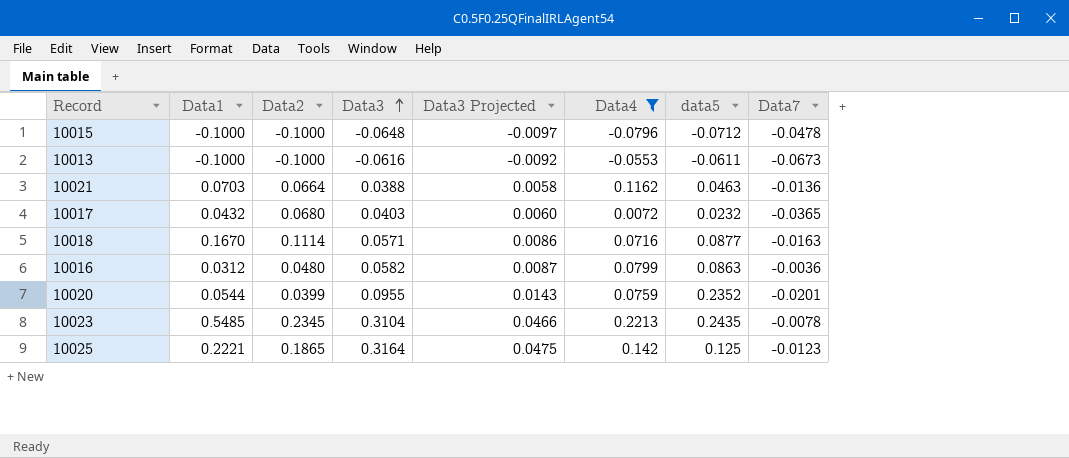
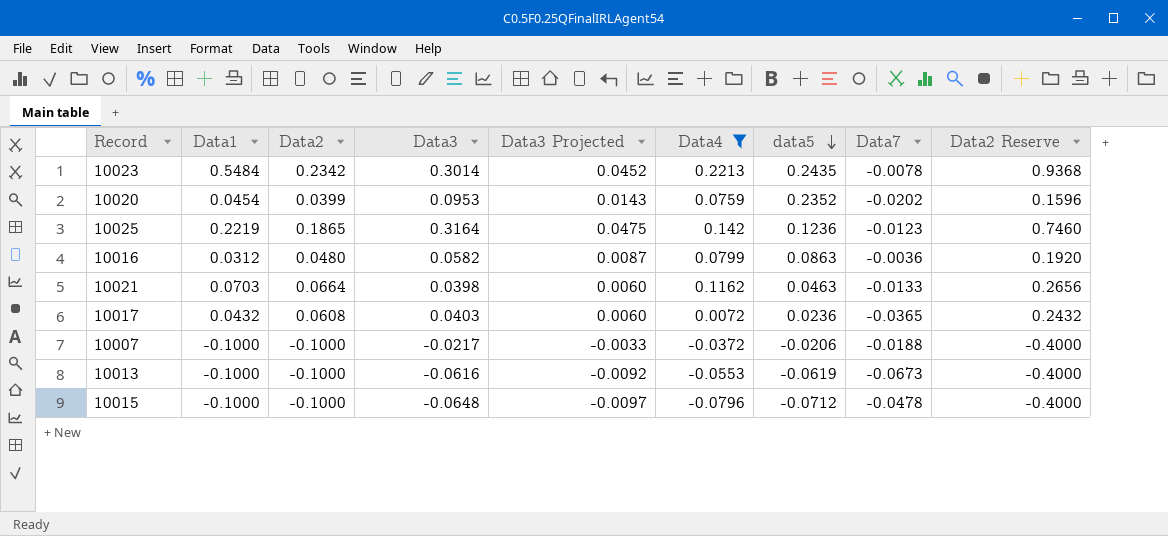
row order: Data3 ascending -> data5 descending
column Data2 Reserve | formula: none -> [Data2] * 4
row 10018: 0.1670 | 0.1114 | 0.0571 | 0.0086 | 0.0716 | 0.0877 | -0.0163 -> none
10023 | Data1: 0.5485 -> 0.5484
10023 | Data2: 0.2345 -> 0.2342
10023 | Data3: 0.3104 -> 0.3014
10023 | Data3 Projected: 0.0466 -> 0.0452
10020 | Data1: 0.0544 -> 0.0454
10020 | Data3: 0.0955 -> 0.0953
10020 | Data7: -0.0201 -> -0.0202
10025 | Data1: 0.2221 -> 0.2219
10025 | data5: 0.125 -> 0.1236
10021 | Data3: 0.0388 -> 0.0398
10021 | Data3 Projected: 0.0058 -> 0.0060
10021 | Data7: -0.0136 -> -0.0133
10017 | Data2: 0.0680 -> 0.0608
10017 | data5: 0.0232 -> 0.0236
row 10007: none -> -0.1000 | -0.1000 | -0.0217 | -0.0033 | -0.0372 | -0.0206 | -0.0188 | -0.4000
10013 | data5: -0.0611 -> -0.0619

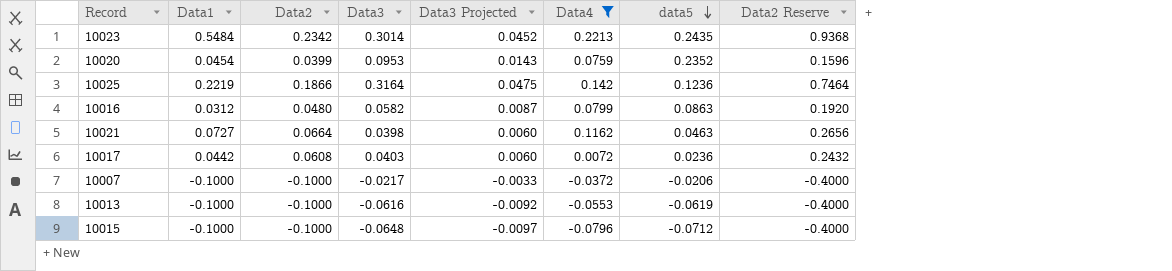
column Data7 | position: 8 -> none
10025 | Data2: 0.1865 -> 0.1866
10025 | Data2 Reserve: 0.7460 -> 0.7464
10021 | Data1: 0.0703 -> 0.0727
10017 | Data1: 0.0432 -> 0.0442

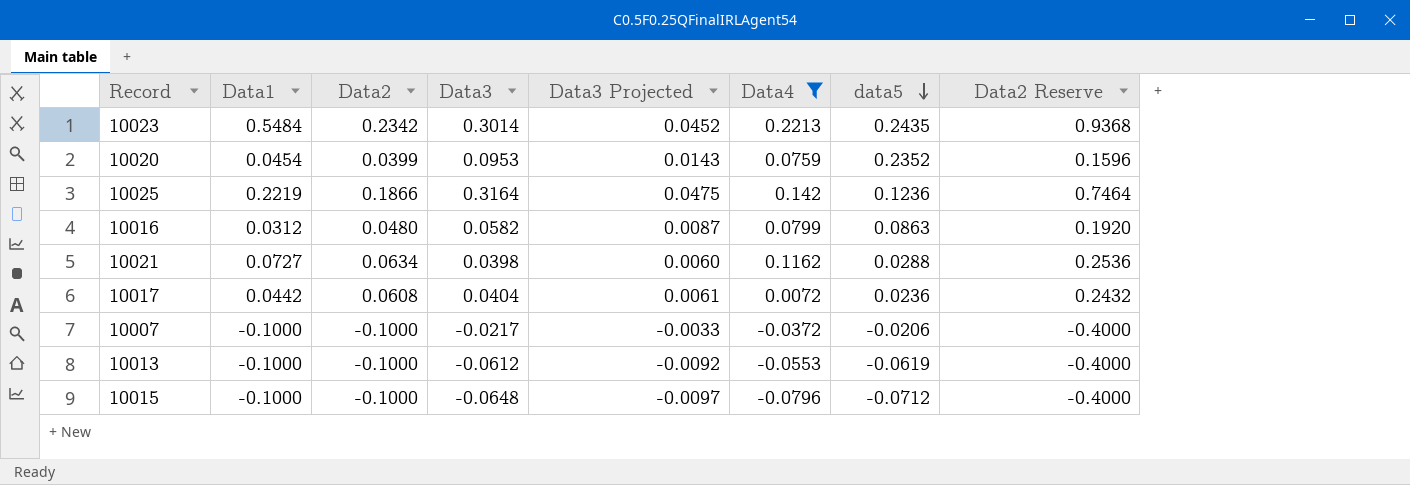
10021 | Data2: 0.0664 -> 0.0634
10021 | data5: 0.0463 -> 0.0288
10021 | Data2 Reserve: 0.2656 -> 0.2536
10017 | Data3: 0.0403 -> 0.0404
10017 | Data3 Projected: 0.0060 -> 0.0061
10013 | Data3: -0.0616 -> -0.0612

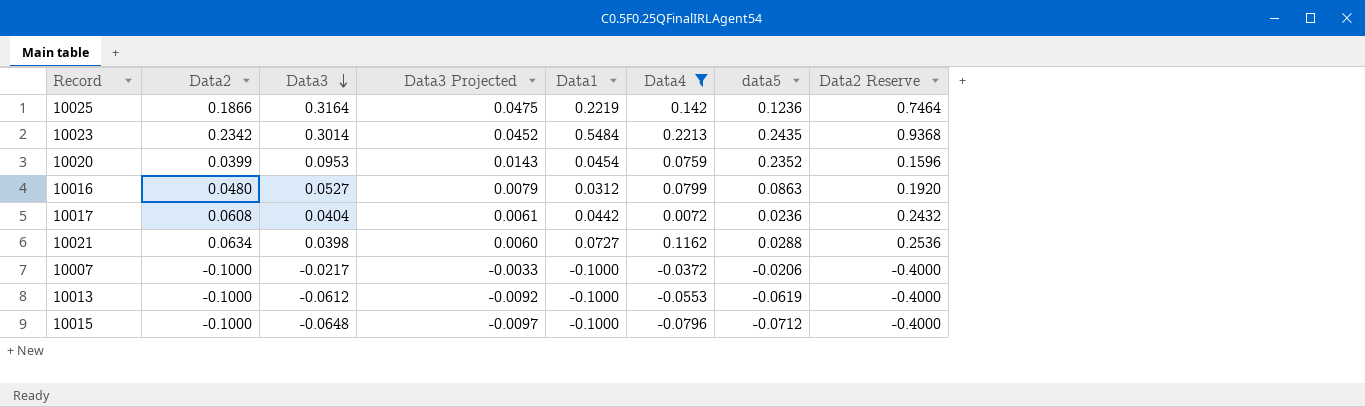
row order: data5 descending -> Data3 descending
column Data1 | position: 2 -> 5
10016 | Data3: 0.0582 -> 0.0527
10016 | Data3 Projected: 0.0087 -> 0.0079

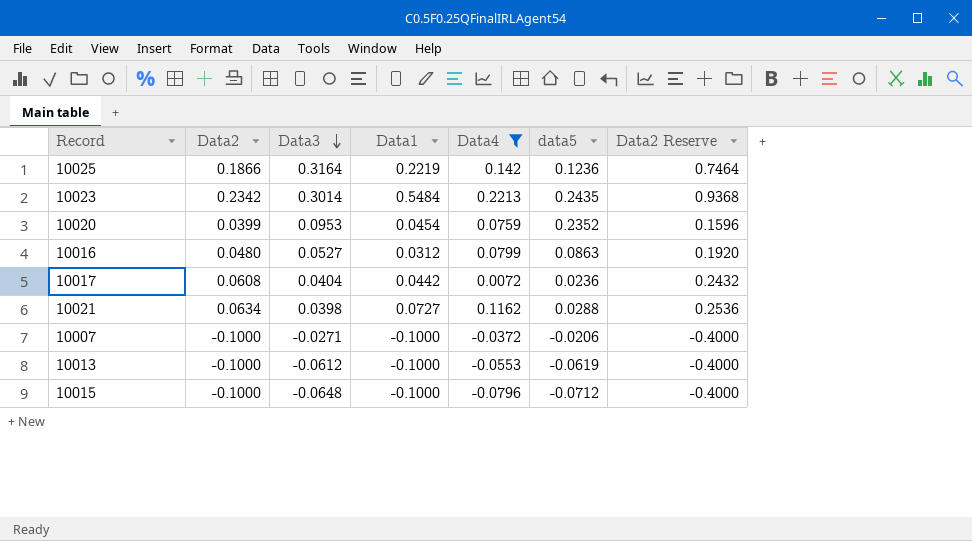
column Data3 Projected | formula: [Data3] * 0.15 -> none
10007 | Data3: -0.0217 -> -0.0271

